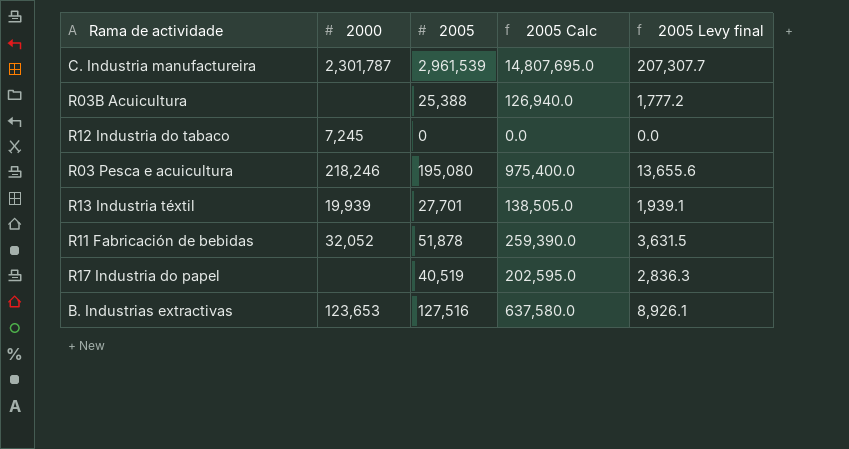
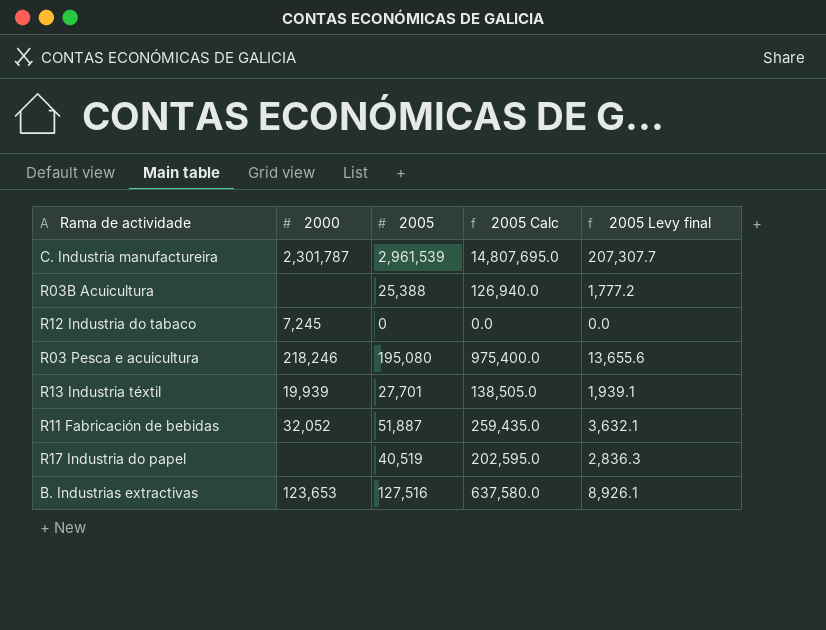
R11 Fabricación de bebidas | 2005: 51,878 -> 51,887
R11 Fabricación de bebidas | 2005 Calc: 259,390.0 -> 259,435.0
R11 Fabricación de bebidas | 2005 Levy final: 3,631.5 -> 3,632.1

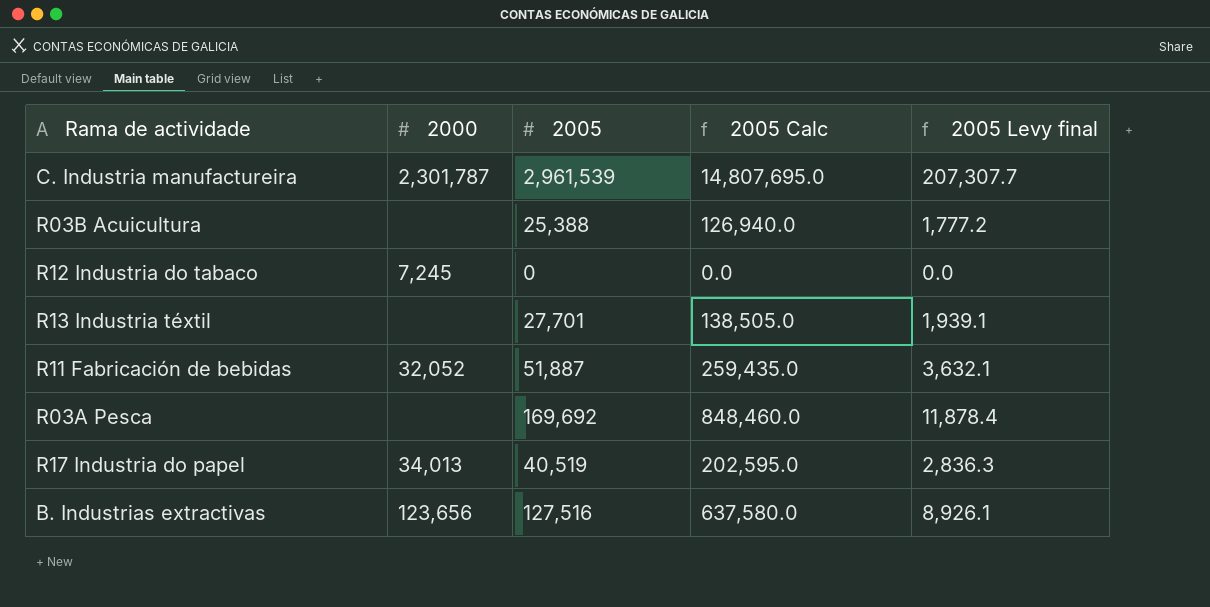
row R03 Pesca e acuicultura: 218,246 | 195,080 | 975,400.0 | 13,655.6 -> none
R13 Industria téxtil | 2000: 19,939 -> none
row R03A Pesca: none -> none | 169,692 | 848,460.0 | 11,878.4
R17 Industria do papel | 2000: none -> 34,013
B. Industrias extractivas | 2000: 123,653 -> 123,656

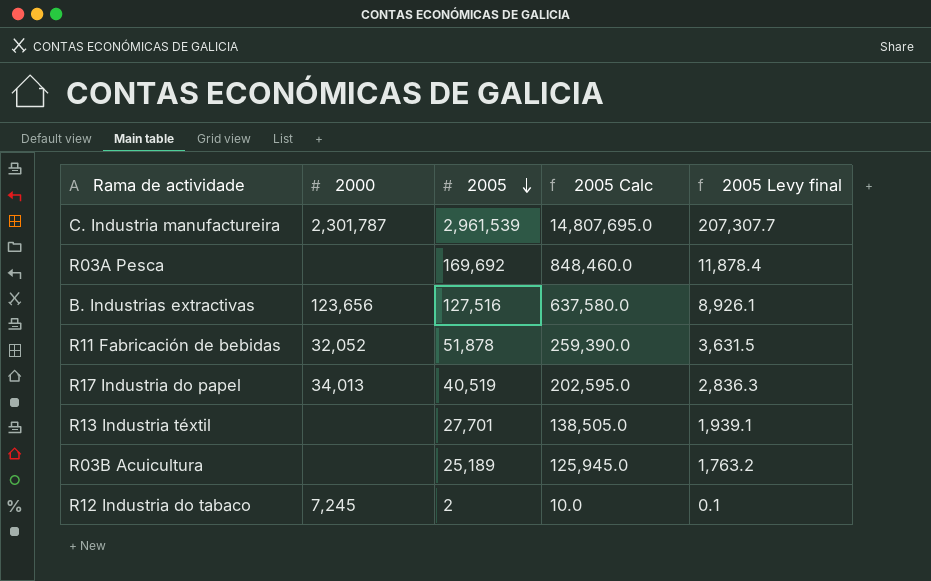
row order: none -> 2005 descending
R11 Fabricación de bebidas | 2005: 51,887 -> 51,878
R11 Fabricación de bebidas | 2005 Calc: 259,435.0 -> 259,390.0
R11 Fabricación de bebidas | 2005 Levy final: 3,632.1 -> 3,631.5
R03B Acuicultura | 2005: 25,388 -> 25,189
R03B Acuicultura | 2005 Calc: 126,940.0 -> 125,945.0
R03B Acuicultura | 2005 Levy final: 1,777.2 -> 1,763.2
R12 Industria do tabaco | 2005: 0 -> 2
R12 Industria do tabaco | 2005 Calc: 0.0 -> 10.0
R12 Industria do tabaco | 2005 Levy final: 0.0 -> 0.1

